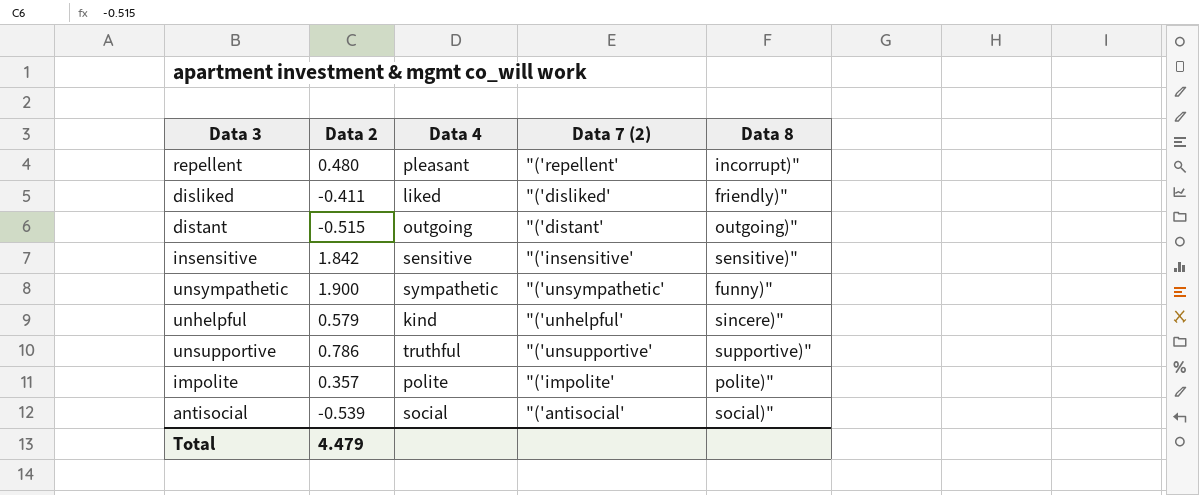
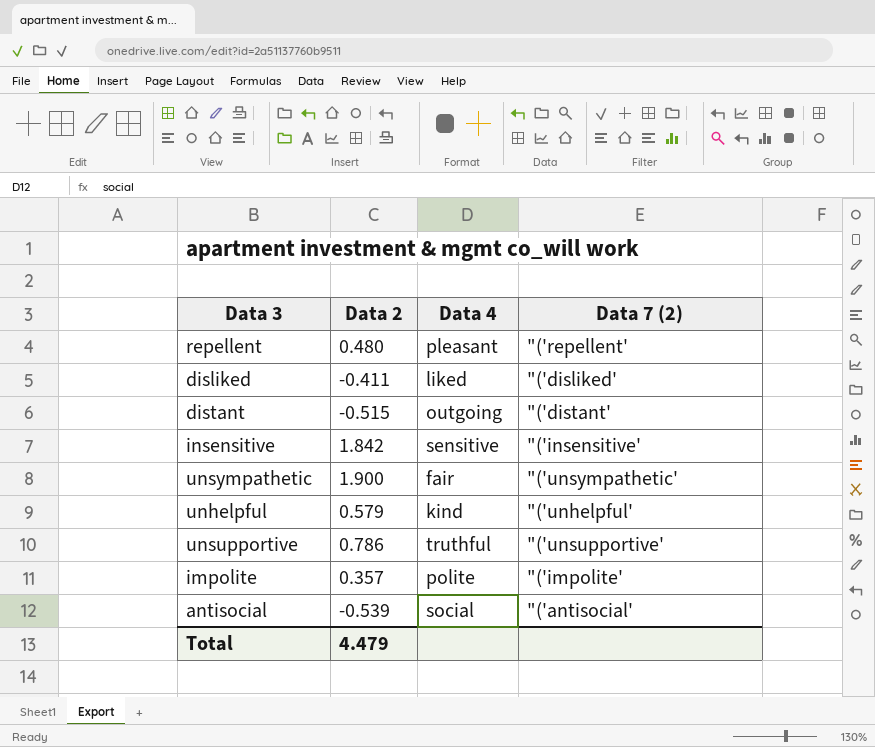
column Data 8 | position: 5 -> none
unsympathetic | Data 4: sympathetic -> fair

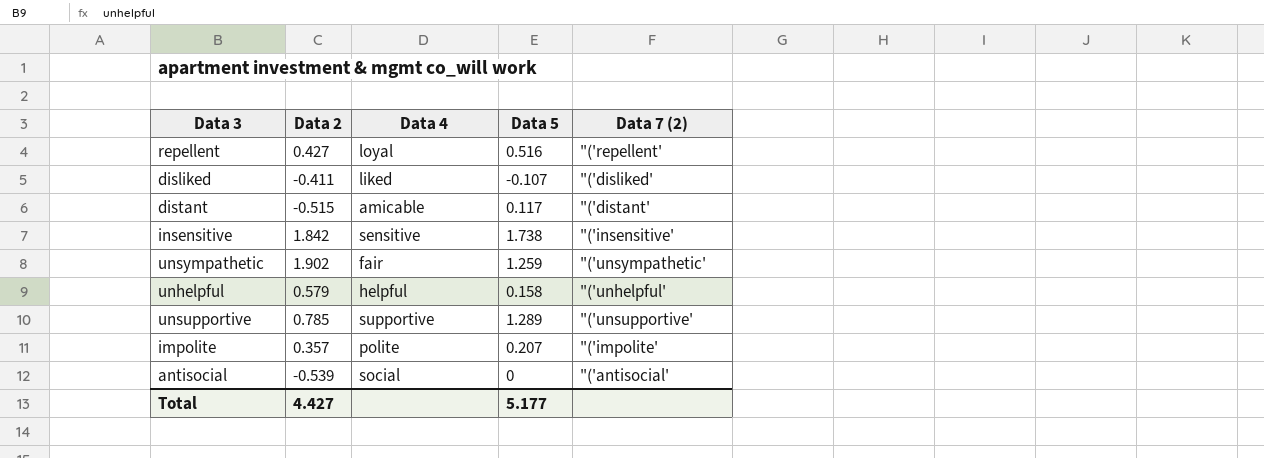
column Data 5 | position: none -> 4
repellent | Data 2: 0.480 -> 0.427
repellent | Data 4: pleasant -> loyal
distant | Data 4: outgoing -> amicable
unsympathetic | Data 2: 1.900 -> 1.902
unhelpful | Data 4: kind -> helpful
unsupportive | Data 2: 0.786 -> 0.785
unsupportive | Data 4: truthful -> supportive
Total | Data 2: 4.479 -> 4.427

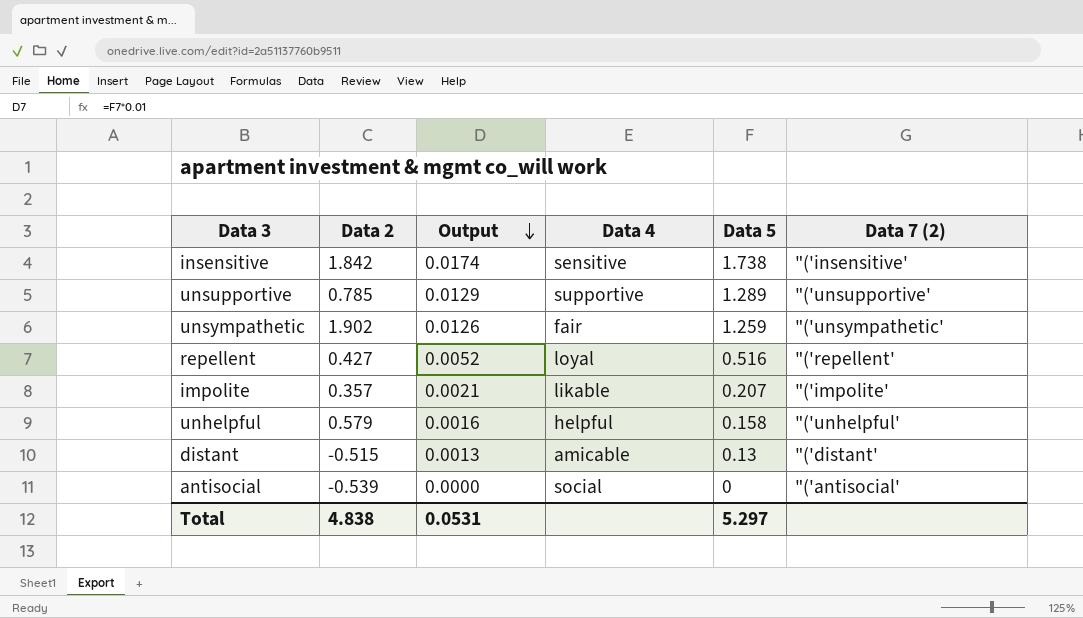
row order: none -> Output descending
column Output | formula: none -> [Data 5] * 0.01
row disliked: -0.411 | liked | -0.107 | "('disliked' -> none
impolite | Data 4: polite -> likable
distant | Data 5: 0.117 -> 0.13
Total | Data 2: 4.427 -> 4.838
Total | Data 5: 5.177 -> 5.297

